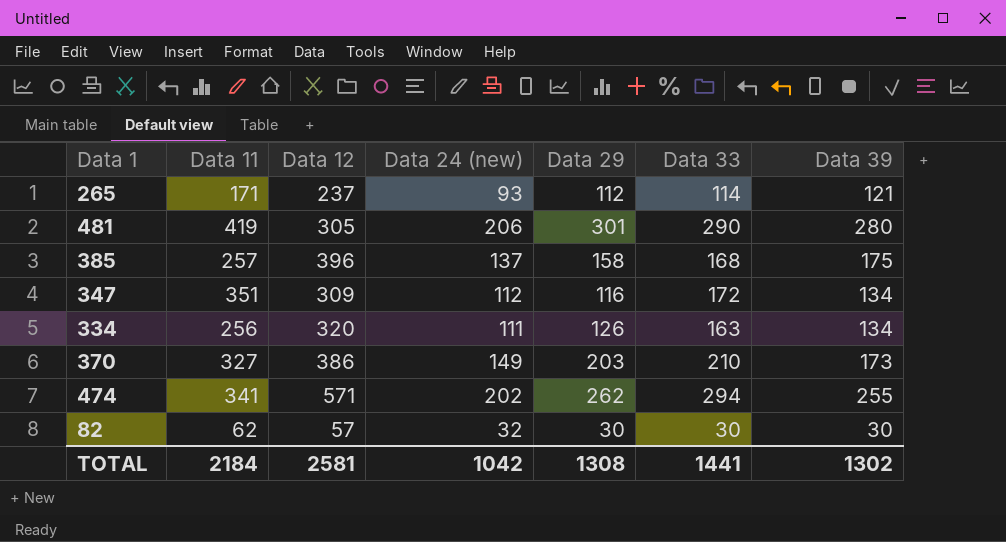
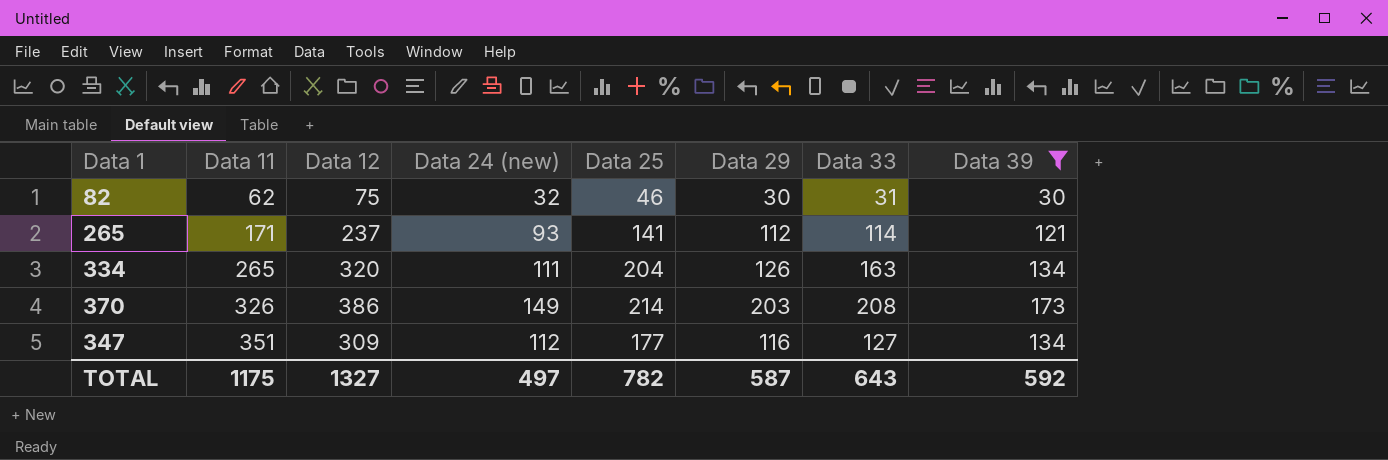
filter: none -> Data 39 <= 173
row order: none -> Data 11 ascending
column Data 25 | position: none -> 5
82 | Data 12: 57 -> 75
82 | Data 33: 30 -> 31
334 | Data 11: 256 -> 265
370 | Data 11: 327 -> 326
370 | Data 33: 210 -> 208
347 | Data 33: 172 -> 127
TOTAL | Data 11: 2184 -> 1175
TOTAL | Data 12: 2581 -> 1327
TOTAL | Data 24 (new): 1042 -> 497
TOTAL | Data 29: 1308 -> 587
TOTAL | Data 33: 1441 -> 643
TOTAL | Data 39: 1302 -> 592

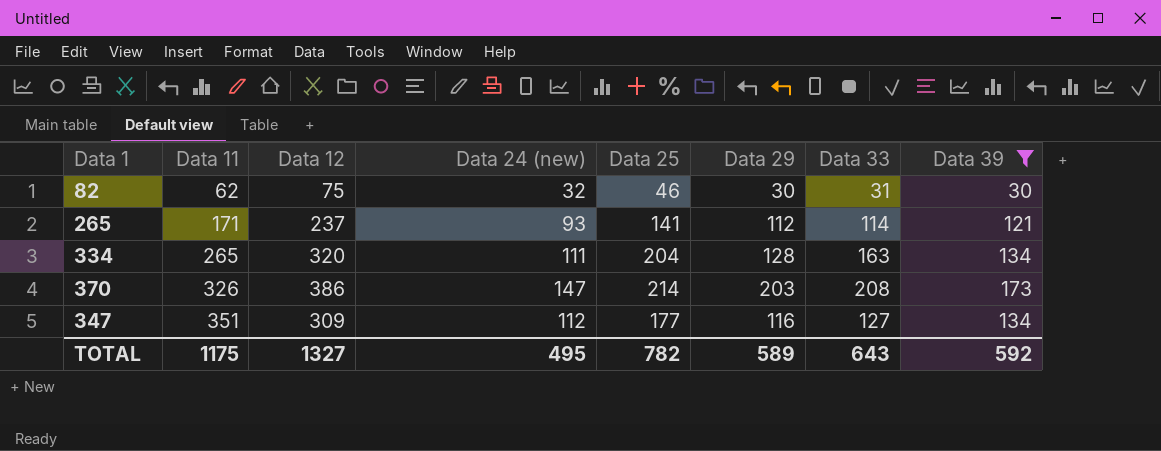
334 | Data 29: 126 -> 128
370 | Data 24 (new): 149 -> 147
TOTAL | Data 24 (new): 497 -> 495
TOTAL | Data 29: 587 -> 589

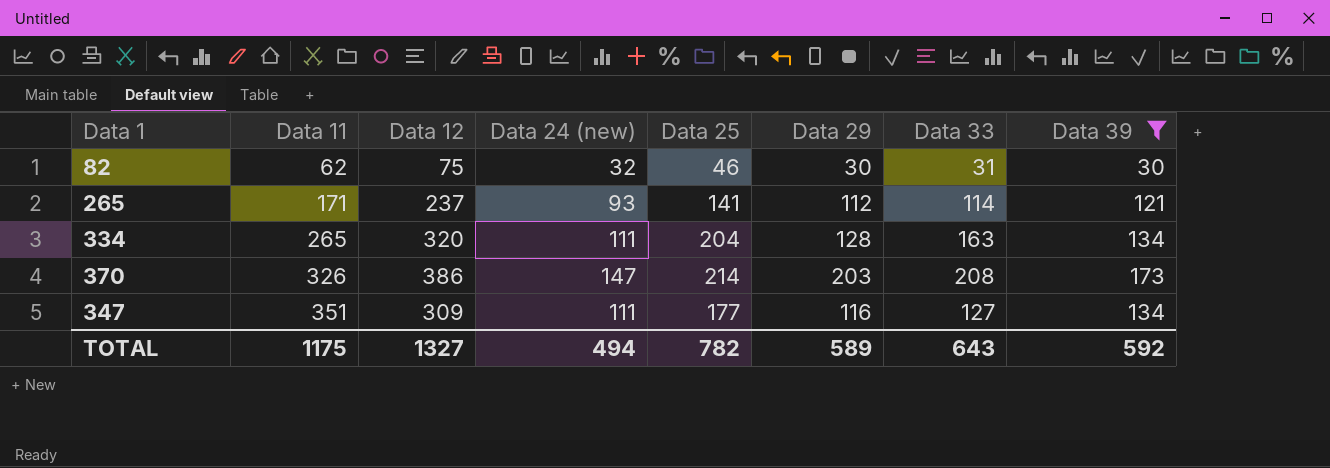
347 | Data 24 (new): 112 -> 111
TOTAL | Data 24 (new): 495 -> 494

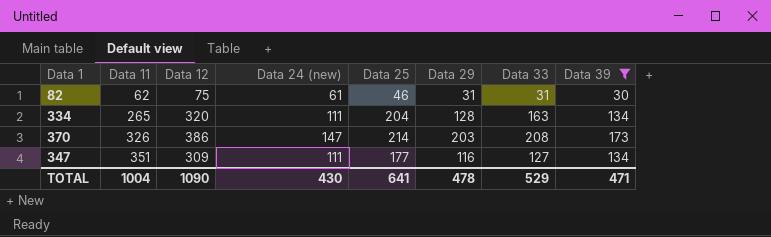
row 265: 171 | 237 | 93 | 141 | 112 | 114 | 121 -> none
82 | Data 24 (new): 32 -> 61
82 | Data 29: 30 -> 31
TOTAL | Data 11: 1175 -> 1004
TOTAL | Data 12: 1327 -> 1090
TOTAL | Data 24 (new): 494 -> 430
TOTAL | Data 25: 782 -> 641
TOTAL | Data 29: 589 -> 478
TOTAL | Data 33: 643 -> 529
TOTAL | Data 39: 592 -> 471

